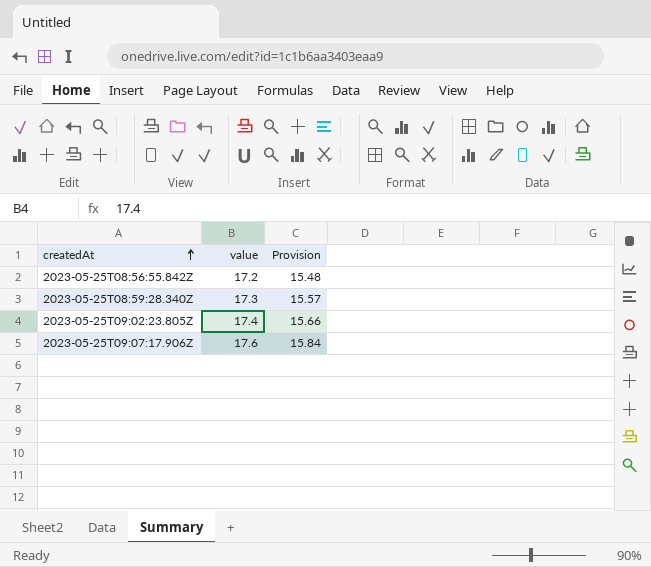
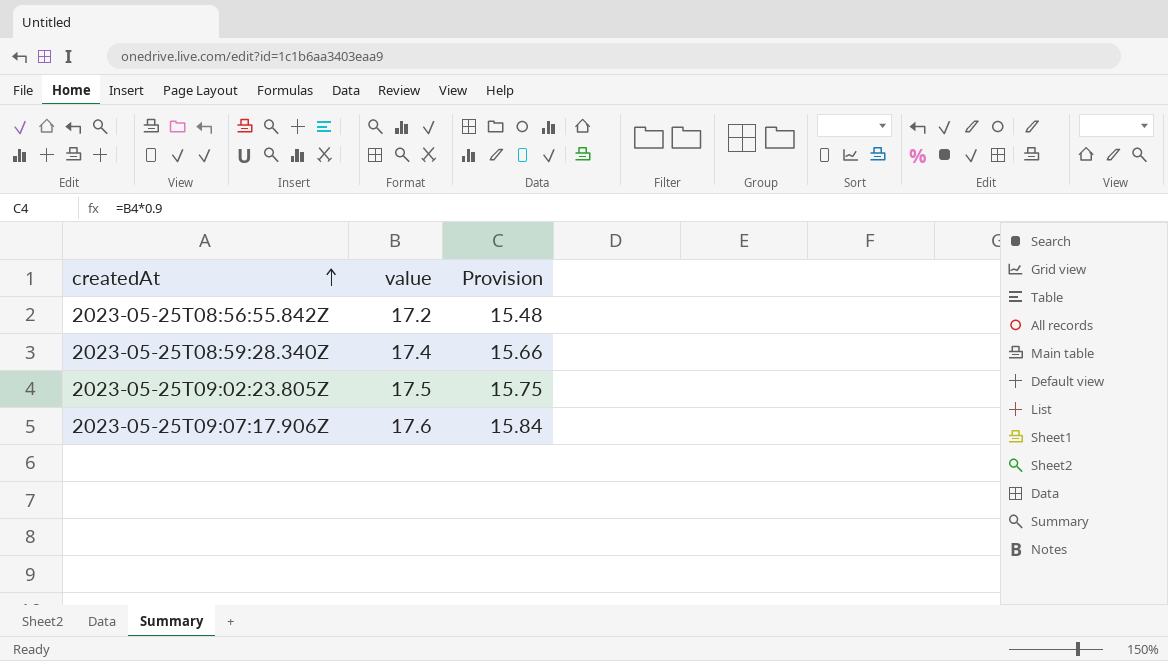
2023-05-25T08:59:28.340Z | value: 17.3 -> 17.4
2023-05-25T08:59:28.340Z | Provision: 15.57 -> 15.66
2023-05-25T09:02:23.805Z | value: 17.4 -> 17.5
2023-05-25T09:02:23.805Z | Provision: 15.66 -> 15.75

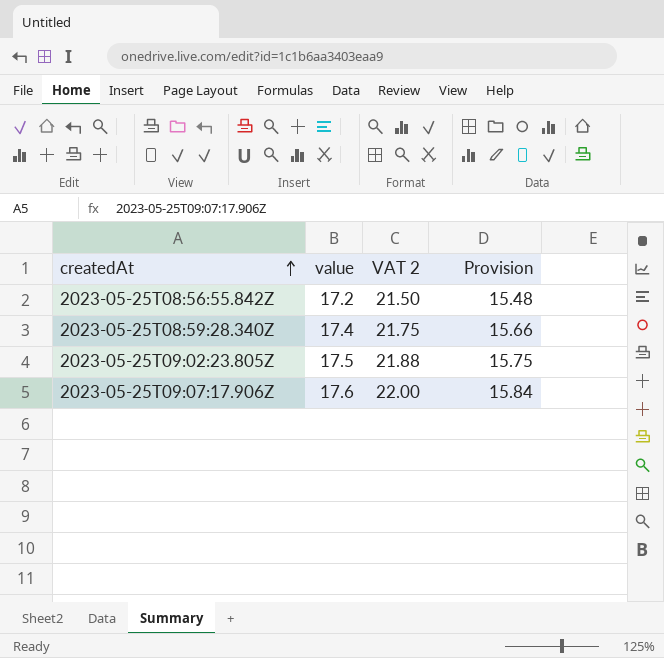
column VAT 2 | formula: none -> [value] * 1.25

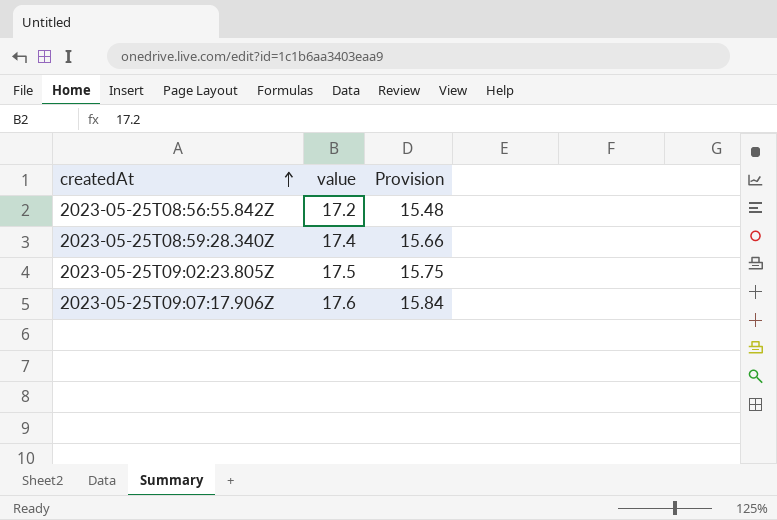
column VAT 2 | formula: [value] * 1.25 -> none

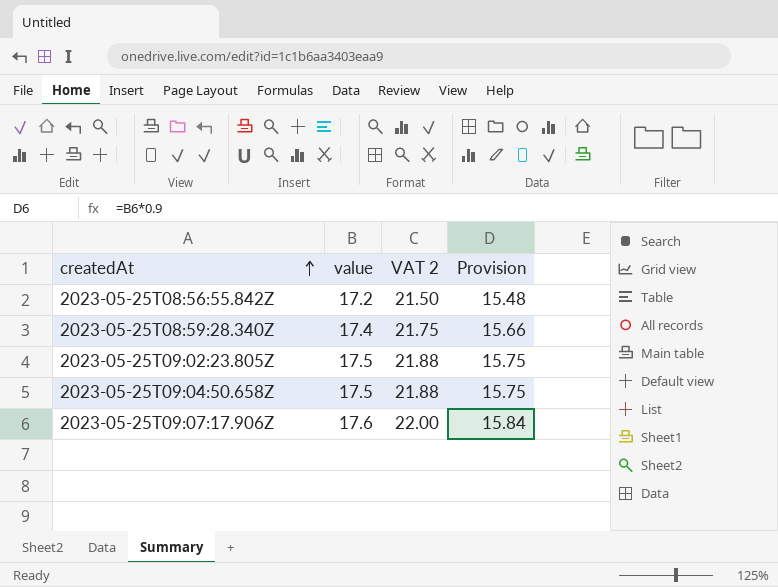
column VAT 2 | formula: none -> [value] * 1.25
row 2023-05-25T09:04:50.658Z: none -> 17.5 | 21.88 | 15.75

